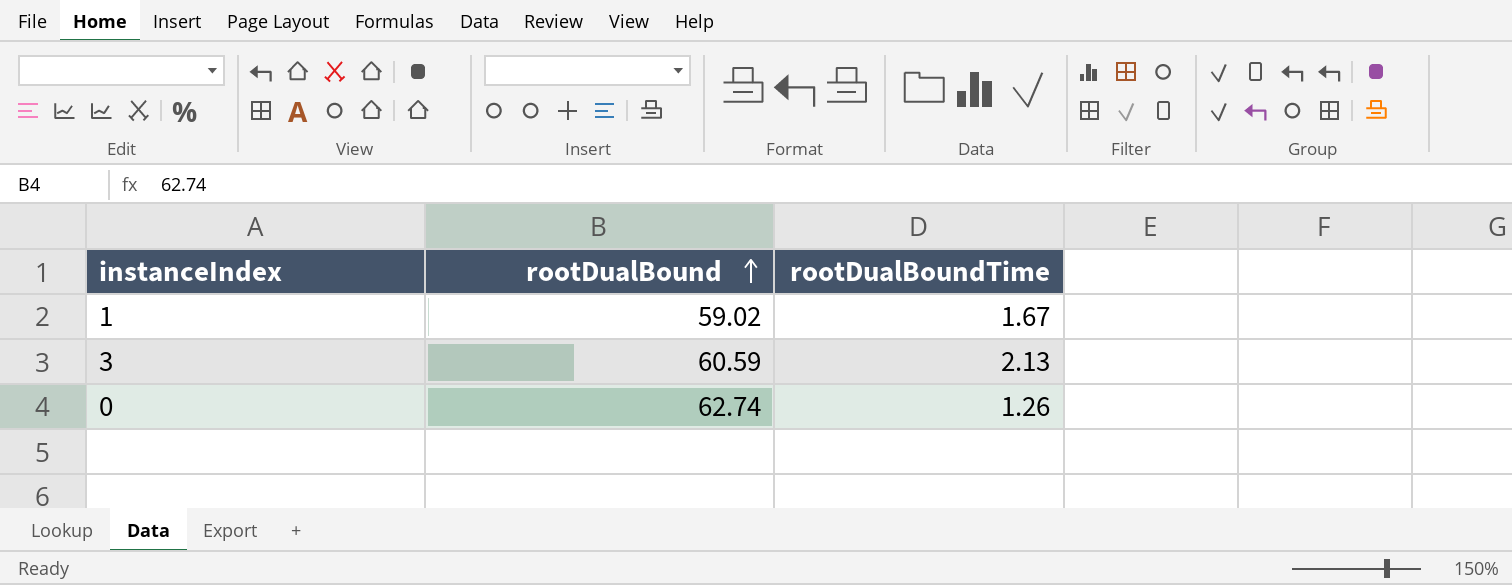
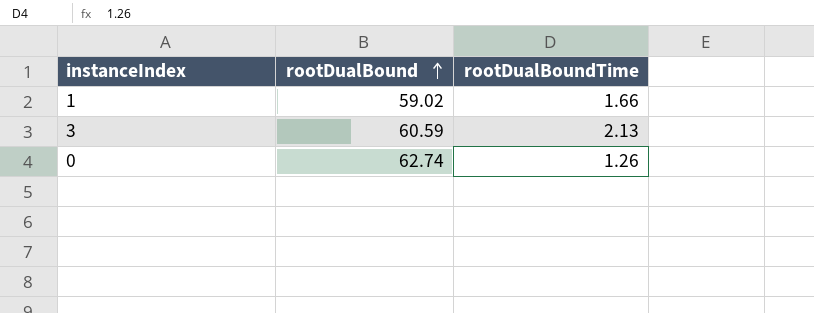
1 | rootDualBoundTime: 1.67 -> 1.66

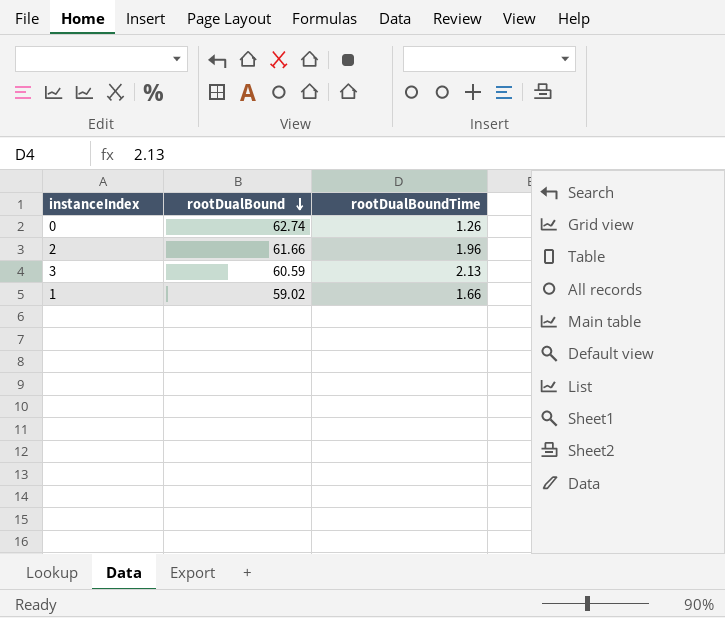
row order: rootDualBound ascending -> rootDualBound descending
row 2: none -> 61.66 | 1.96

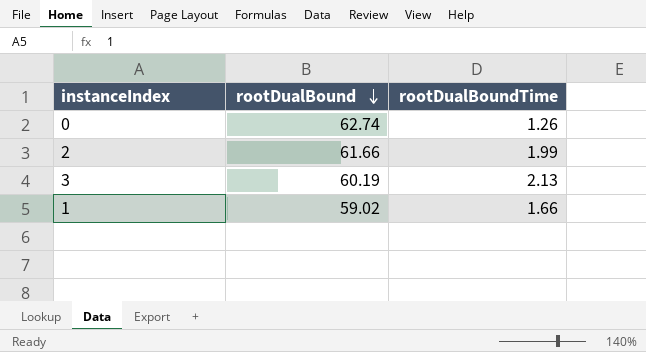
2 | rootDualBoundTime: 1.96 -> 1.99
3 | rootDualBound: 60.59 -> 60.19

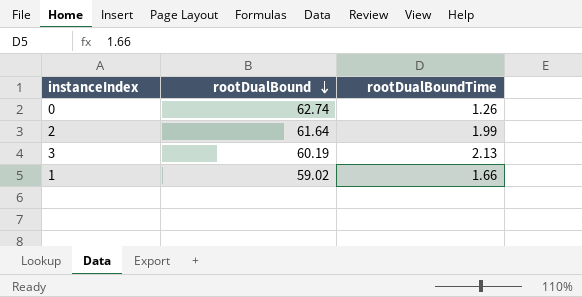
2 | rootDualBound: 61.66 -> 61.64

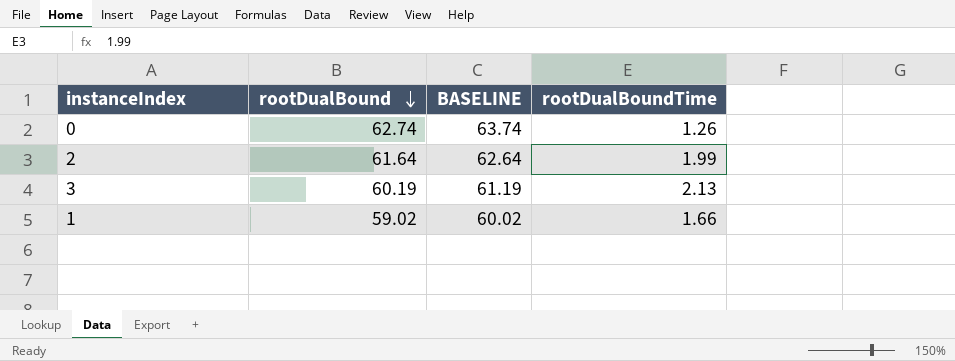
column BASELINE | formula: none -> [rootDualBound] + 1

